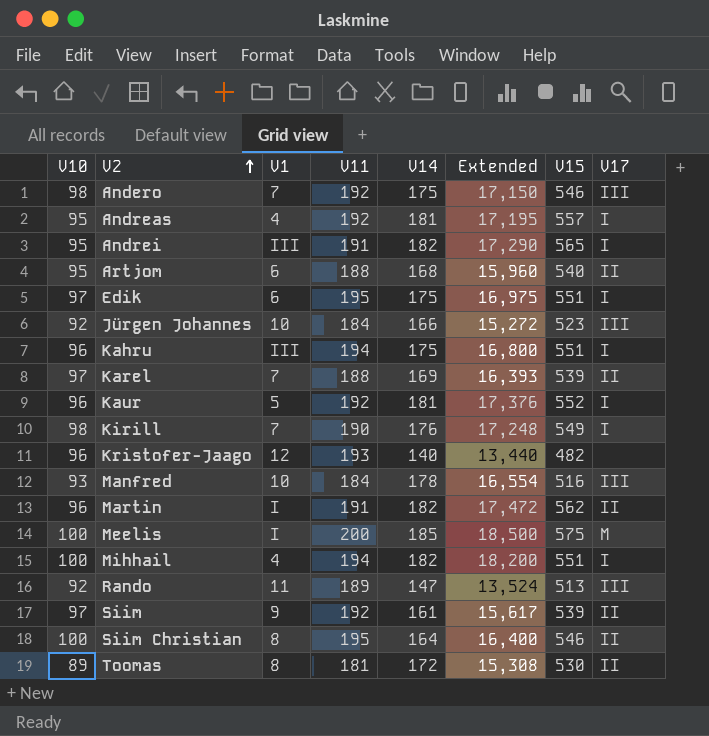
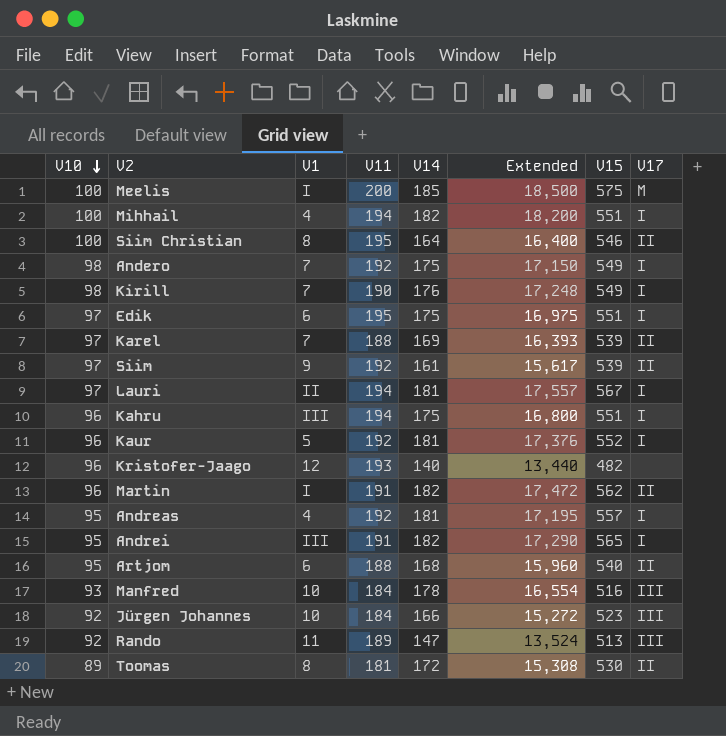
row order: V2 ascending -> V10 descending
Andero | V15: 546 -> 549
Andero | V17: III -> I
row Lauri: none -> 97 | II | 194 | 181 | 17,557 | 567 | I

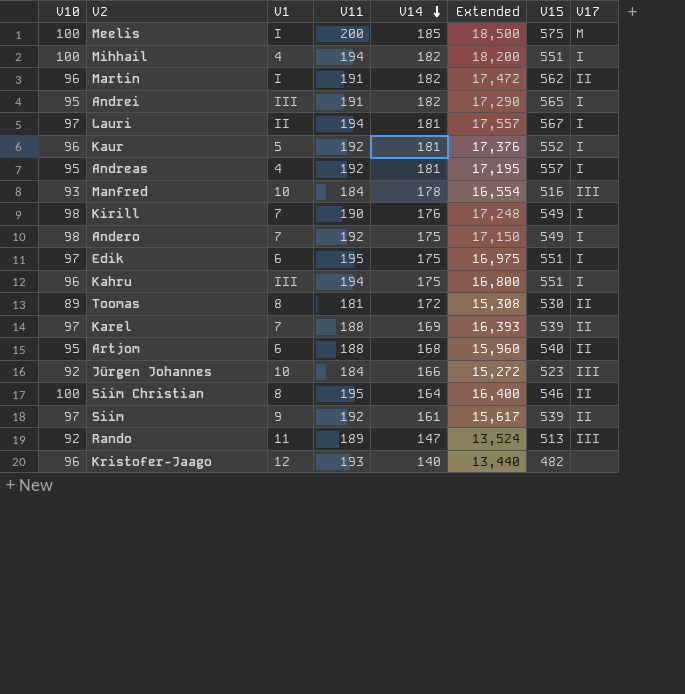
row order: V10 descending -> V14 descending

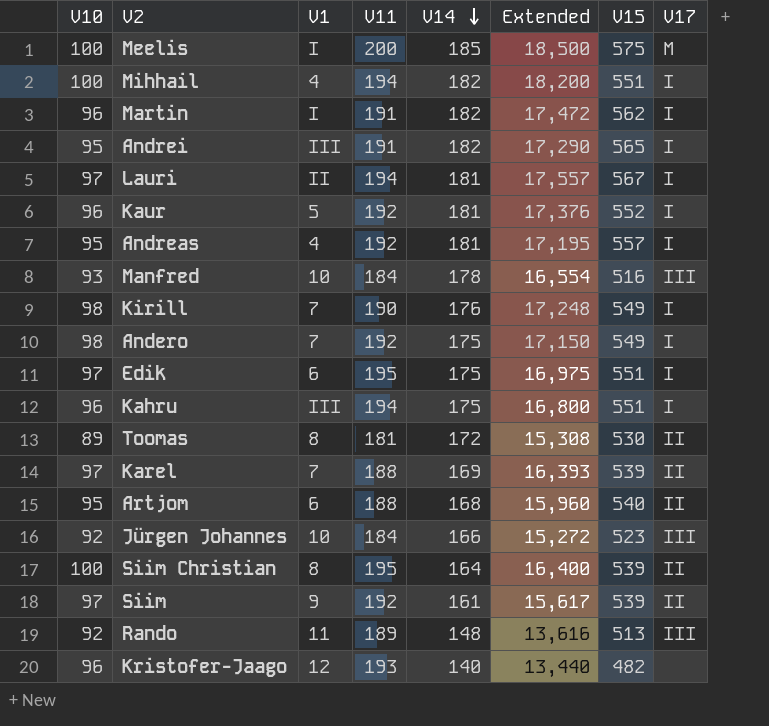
Martin | V17: II -> I
Siim Christian | V15: 546 -> 539
Rando | V14: 147 -> 148
Rando | Extended: 13,524 -> 13,616

